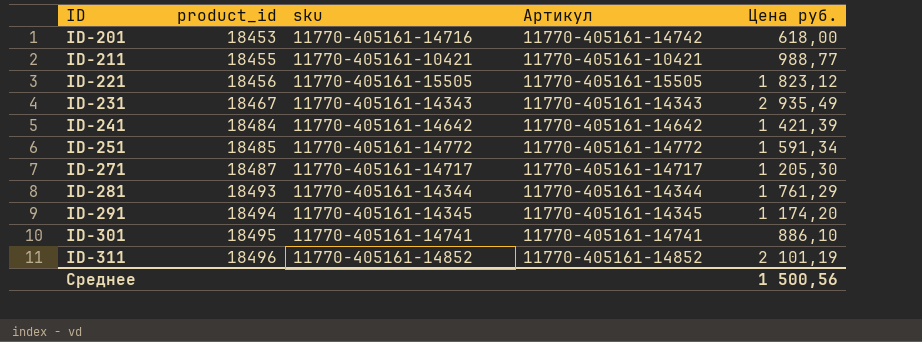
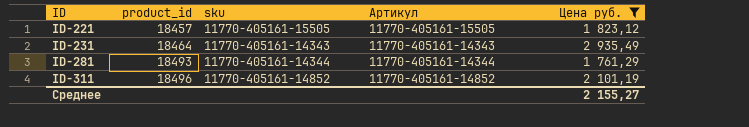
filter: none -> Цена руб. >= 1 761,29
ID-221 | product_id: 18456 -> 18457
ID-231 | product_id: 18467 -> 18464
Среднее | Цена руб.: 1 500,56 -> 2 155,27

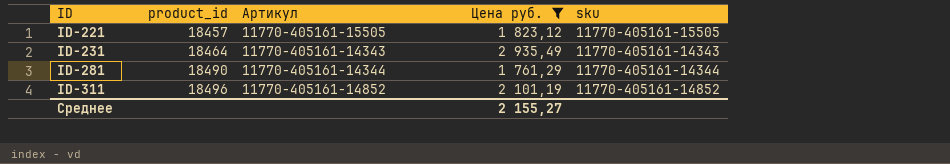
column sku | position: 3 -> 5
ID-281 | product_id: 18493 -> 18490

